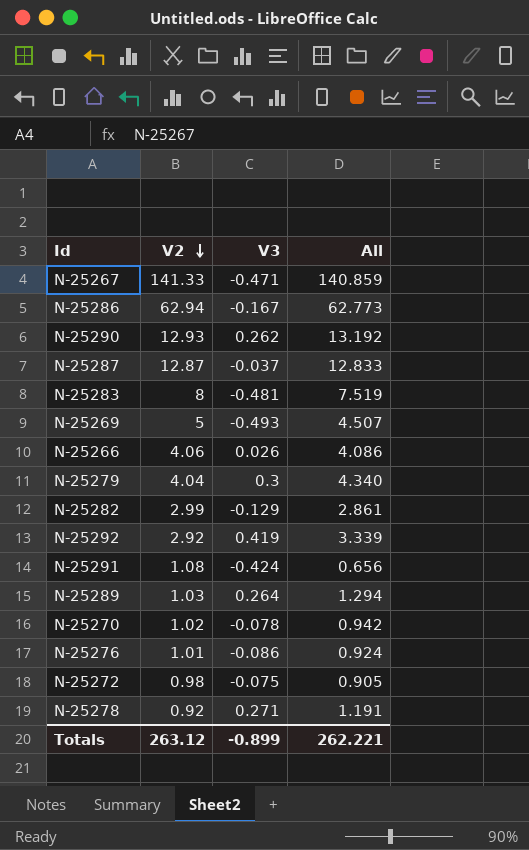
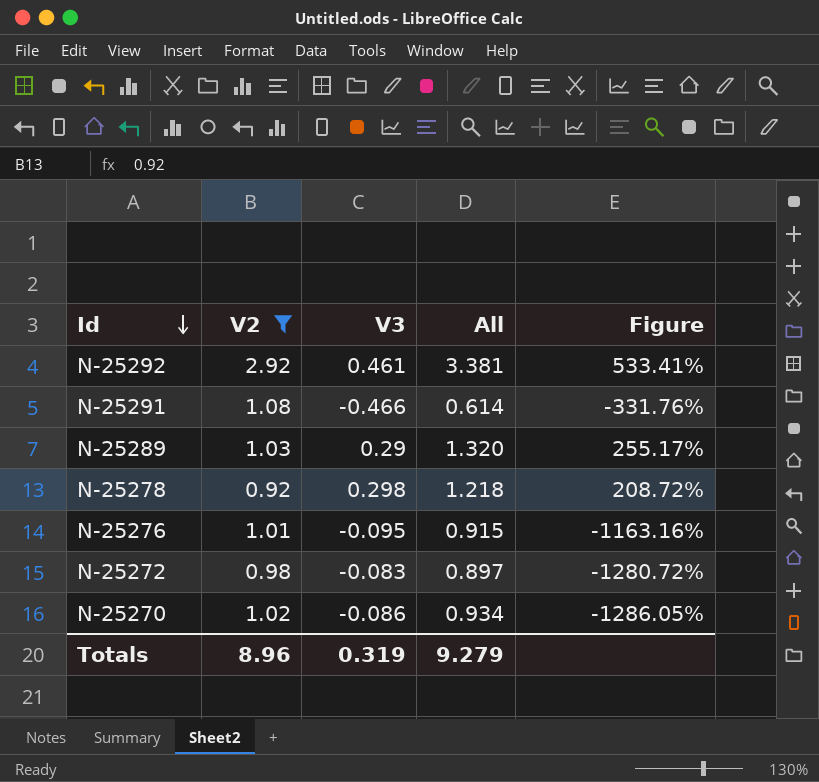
filter: none -> V2 <= 2.92
row order: V2 descending -> Id descending
column Figure | formula: none -> ([V2] - [V3]) / [V3]
N-25292 | V3: 0.419 -> 0.461
N-25292 | All: 3.339 -> 3.381
N-25291 | V3: -0.424 -> -0.466
N-25291 | All: 0.656 -> 0.614
N-25289 | V3: 0.264 -> 0.29
N-25289 | All: 1.294 -> 1.320
N-25278 | V3: 0.271 -> 0.298
N-25278 | All: 1.191 -> 1.218
N-25276 | V3: -0.086 -> -0.095
N-25276 | All: 0.924 -> 0.915
N-25272 | V3: -0.075 -> -0.083
N-25272 | All: 0.905 -> 0.897
N-25270 | V3: -0.078 -> -0.086
N-25270 | All: 0.942 -> 0.934
Totals | V2: 263.12 -> 8.96
Totals | V3: -0.899 -> 0.319
Totals | All: 262.221 -> 9.279

